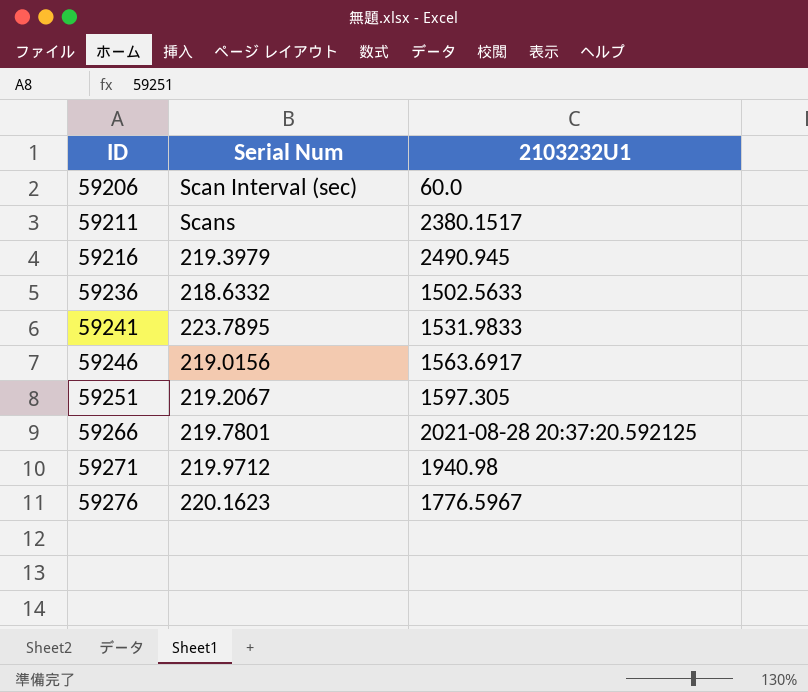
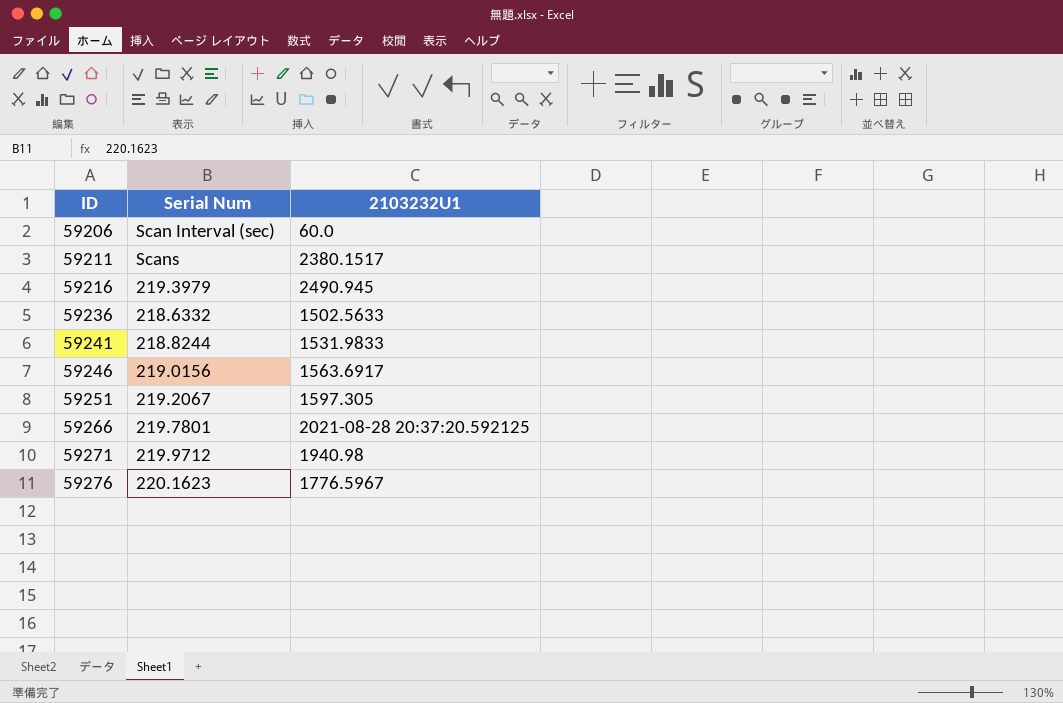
59241 | Serial Num: 223.7895 -> 218.8244

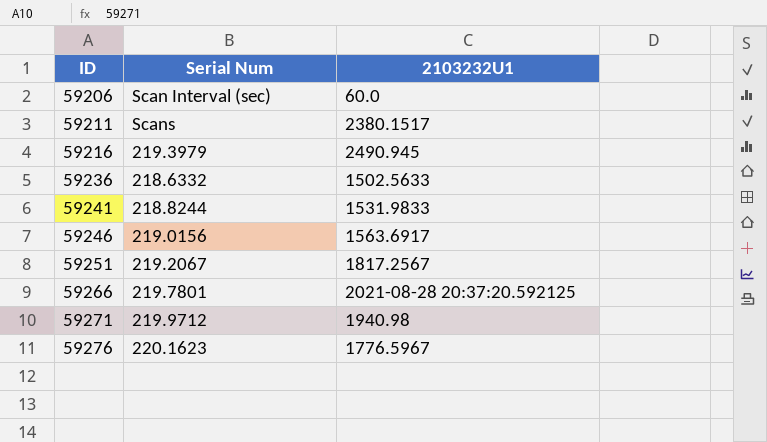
59251 | 2103232U1: 1597.305 -> 1817.2567

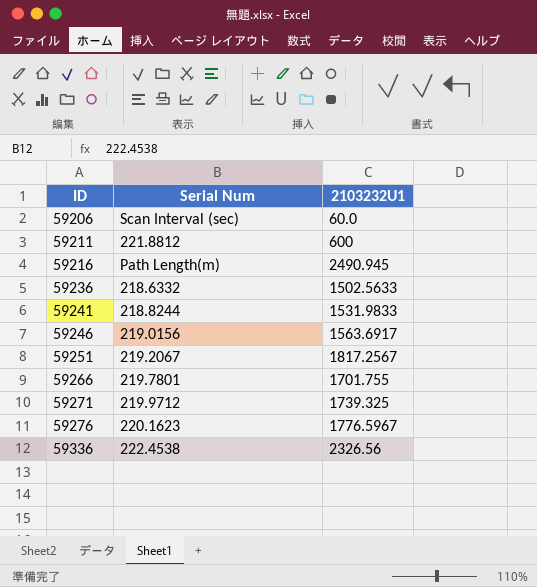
59211 | Serial Num: Scans -> 221.8812
59211 | 2103232U1: 2380.1517 -> 600
59216 | Serial Num: 219.3979 -> Path Length(m)
59266 | 2103232U1: 2021-08-28 20:37:20.592125 -> 1701.755
59271 | 2103232U1: 1940.98 -> 1739.325
row 59336: none -> 222.4538 | 2326.56

